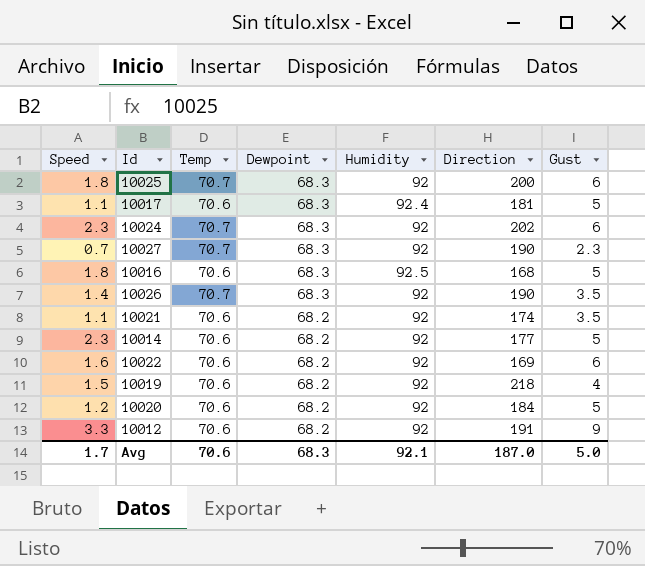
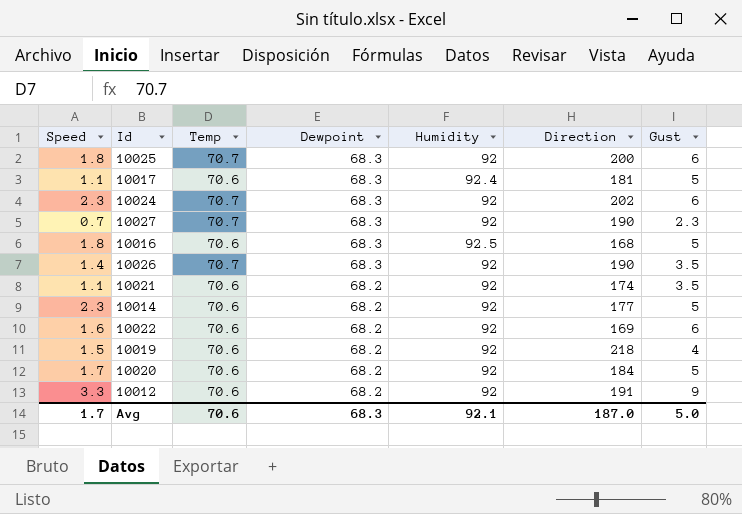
10020 | Speed: 1.2 -> 1.7

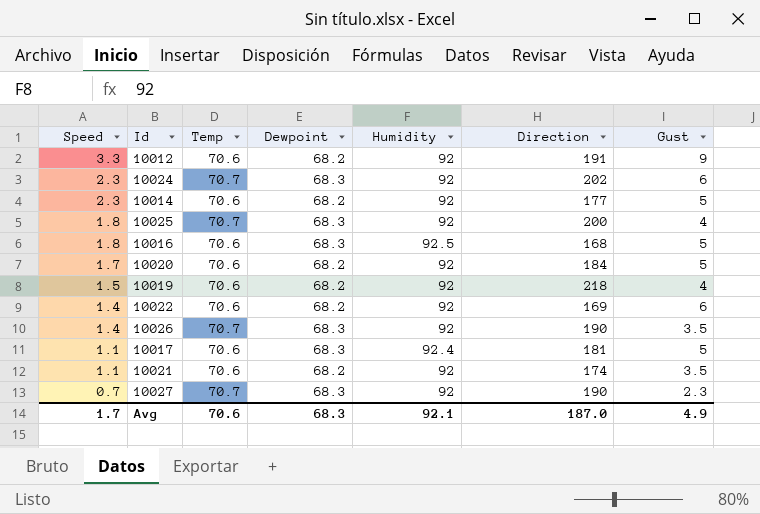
row order: Dewpoint descending -> Speed descending
10025 | Gust: 6 -> 4
10022 | Speed: 1.6 -> 1.4
Avg | Gust: 5.0 -> 4.9

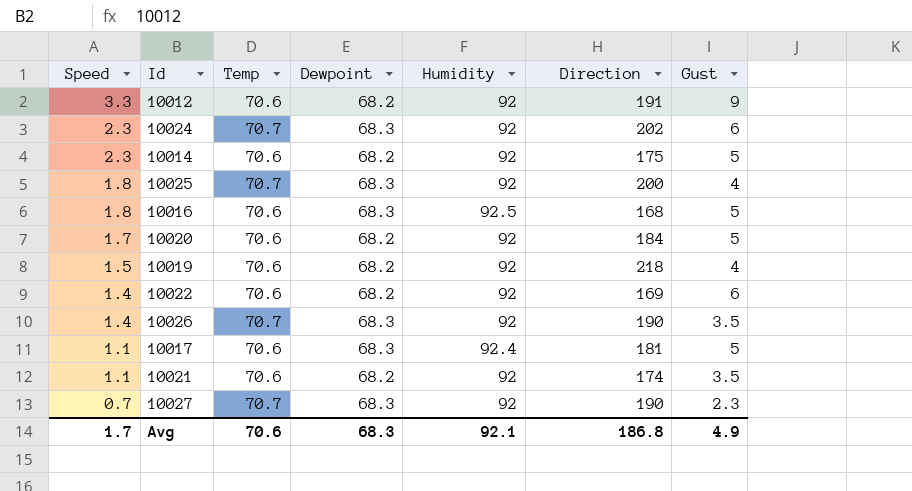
10014 | Direction: 177 -> 175
Avg | Direction: 187.0 -> 186.8

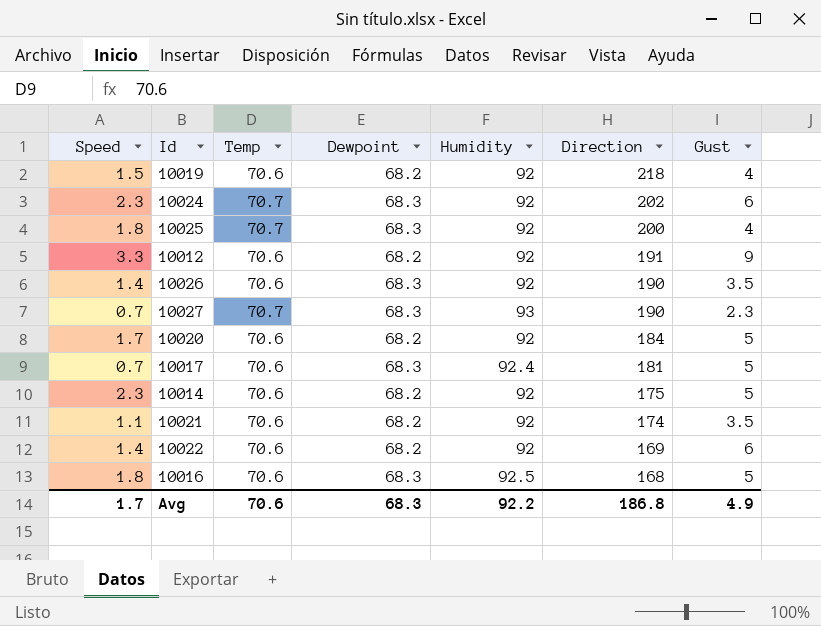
row order: Speed descending -> Direction descending
10026 | Temp: 70.7 -> 70.6
10027 | Humidity: 92 -> 93
10017 | Speed: 1.1 -> 0.7
Avg | Humidity: 92.1 -> 92.2

